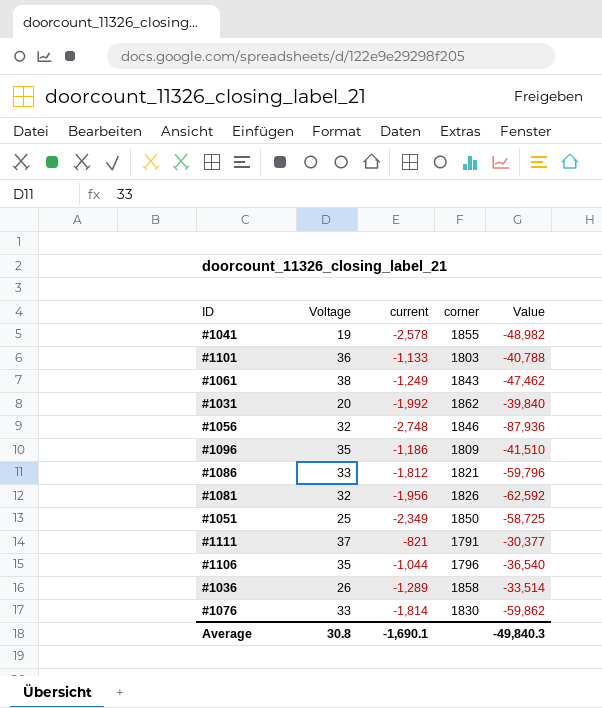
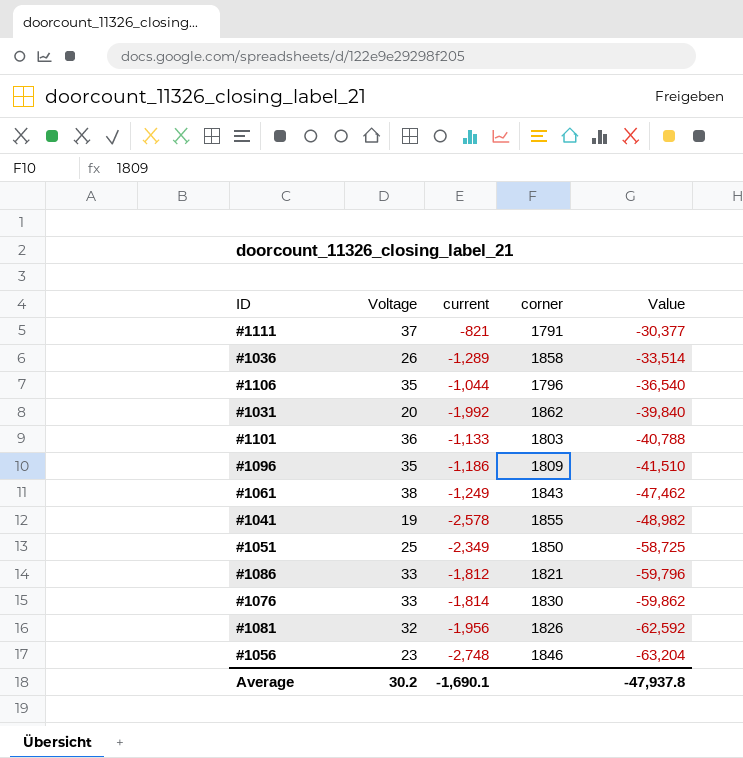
row order: none -> Value descending
#1056 | Voltage: 32 -> 23
#1056 | Value: -87,936 -> -63,204
Average | Voltage: 30.8 -> 30.2
Average | Value: -49,840.3 -> -47,937.8

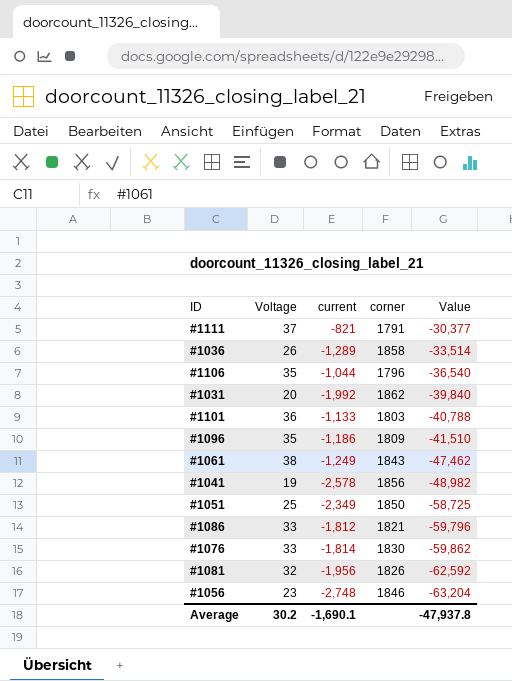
#1041 | corner: 1855 -> 1856

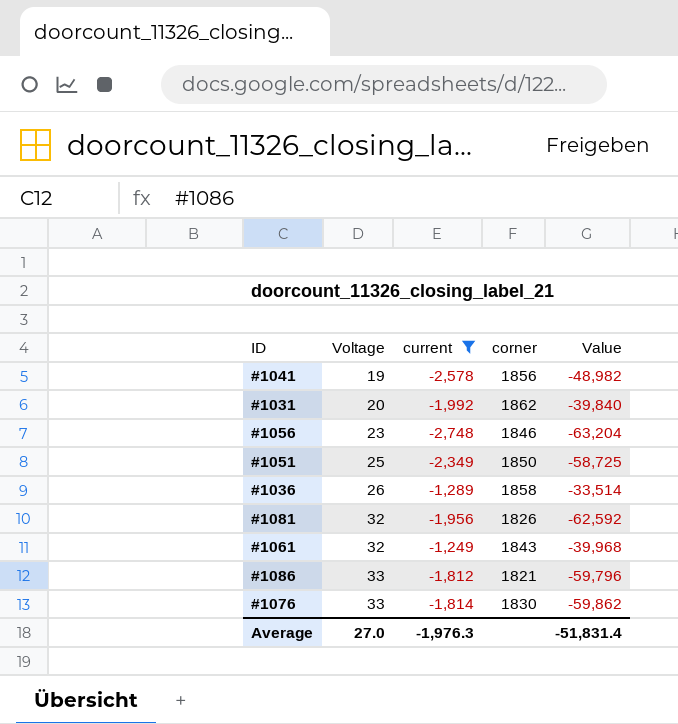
filter: none -> current <= -1,249
row order: Value descending -> Voltage ascending
#1061 | Voltage: 38 -> 32
#1061 | Value: -47,462 -> -39,968
Average | Voltage: 30.2 -> 27.0
Average | current: -1,690.1 -> -1,976.3
Average | Value: -47,937.8 -> -51,831.4

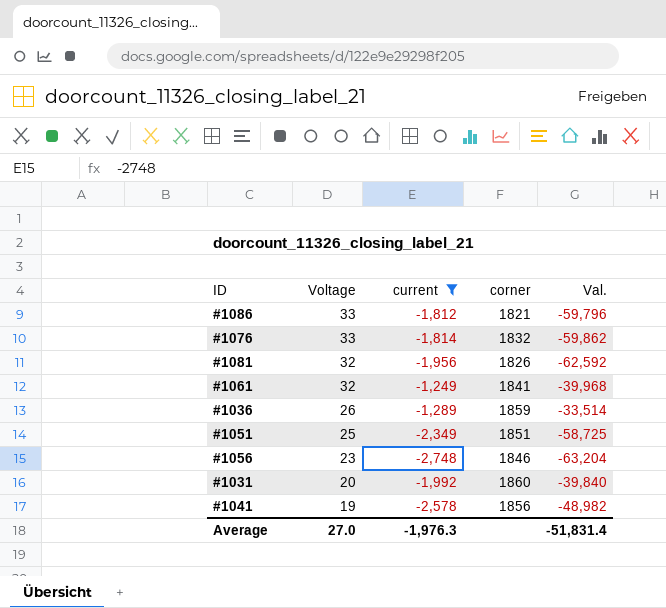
row order: Voltage ascending -> Voltage descending
column name: Value -> Val.
#1076 | corner: 1830 -> 1832
#1061 | corner: 1843 -> 1841
#1036 | corner: 1858 -> 1859
#1051 | corner: 1850 -> 1851
#1031 | corner: 1862 -> 1860

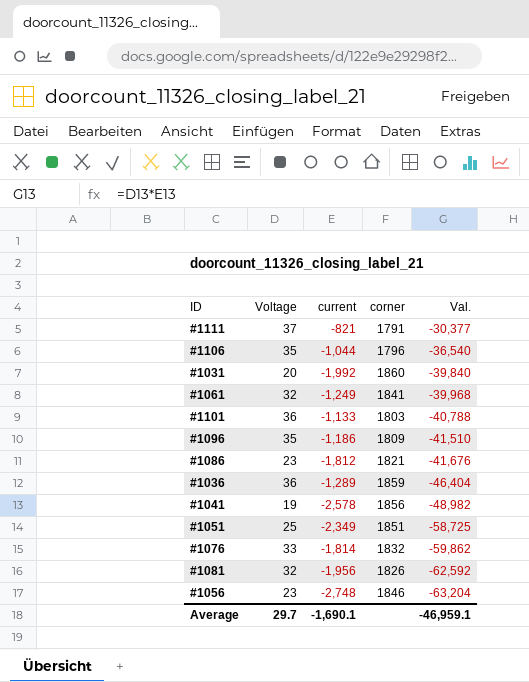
filter: current <= -1,249 -> none
row order: Voltage descending -> Val. descending
#1086 | Voltage: 33 -> 23
#1086 | Val.: -59,796 -> -41,676
#1036 | Voltage: 26 -> 36
#1036 | Val.: -33,514 -> -46,404
Average | Voltage: 27.0 -> 29.7
Average | current: -1,976.3 -> -1,690.1
Average | Val.: -51,831.4 -> -46,959.1

